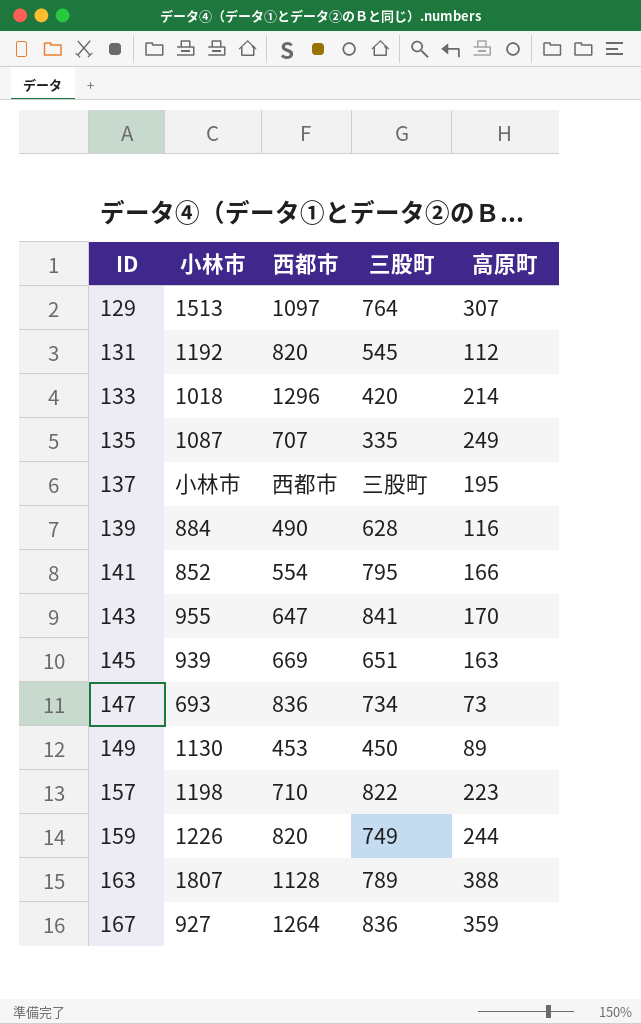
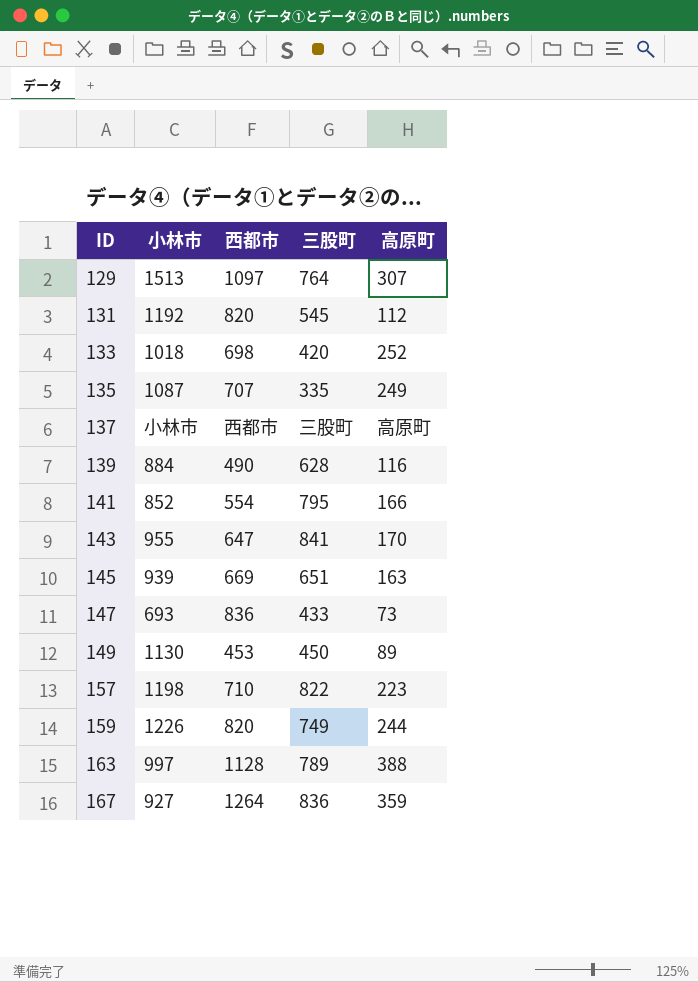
133 | 西都市: 1296 -> 698
133 | 高原町: 214 -> 252
137 | 高原町: 195 -> 高原町
147 | 三股町: 734 -> 433
163 | 小林市: 1807 -> 997

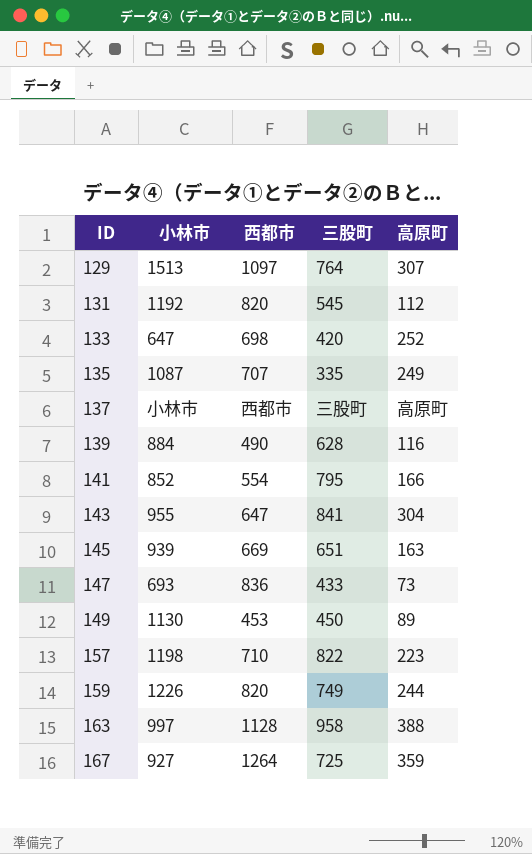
133 | 小林市: 1018 -> 647
143 | 高原町: 170 -> 304
163 | 三股町: 789 -> 958
167 | 三股町: 836 -> 725

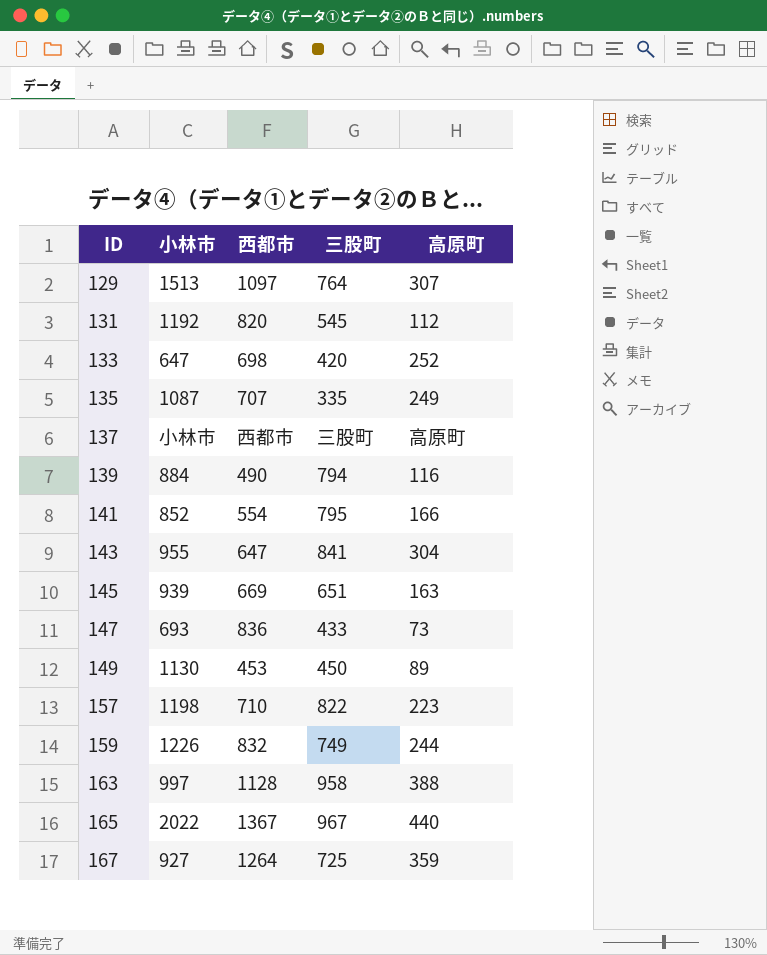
139 | 三股町: 628 -> 794
159 | 西都市: 820 -> 832
row 165: none -> 2022 | 1367 | 967 | 440

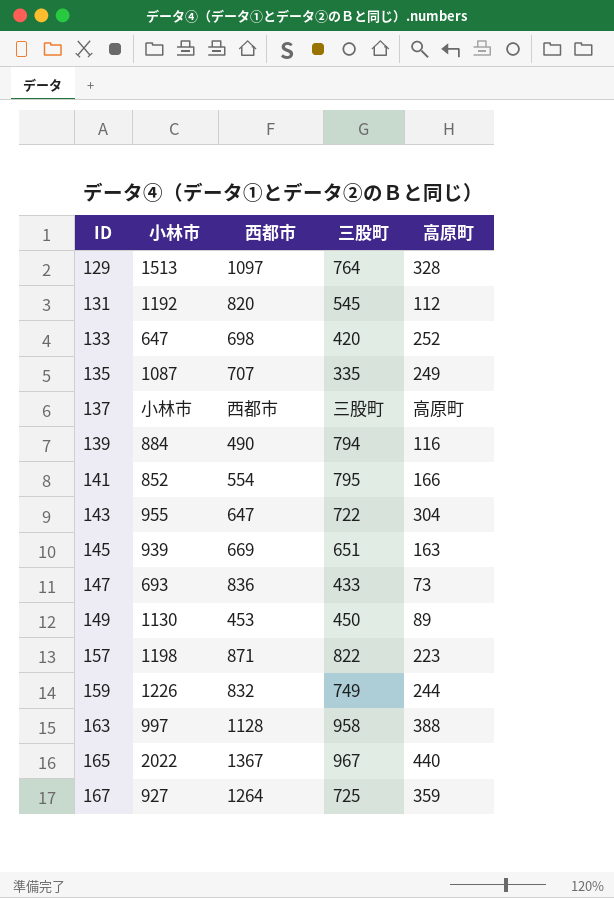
129 | 高原町: 307 -> 328
143 | 三股町: 841 -> 722
157 | 西都市: 710 -> 871

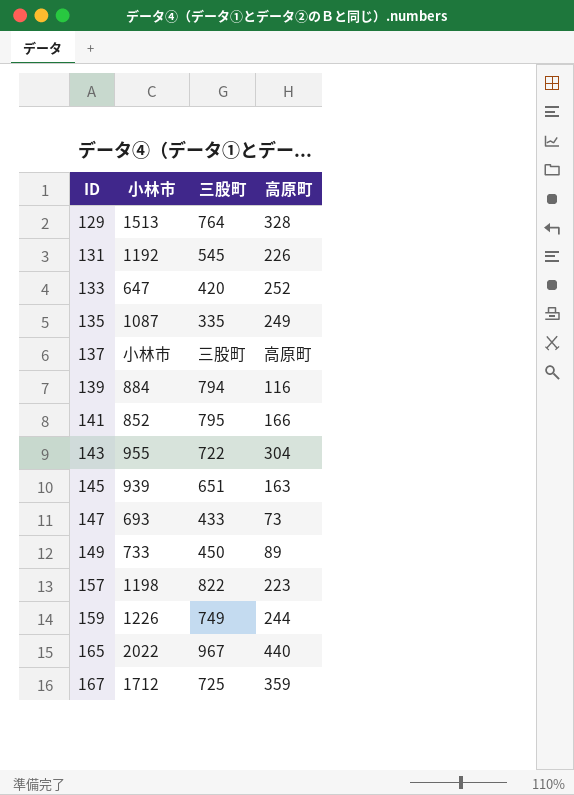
column 西都市 | position: 3 -> none
row 163: 997 | 1128 | 958 | 388 -> none
131 | 高原町: 112 -> 226
149 | 小林市: 1130 -> 733
167 | 小林市: 927 -> 1712

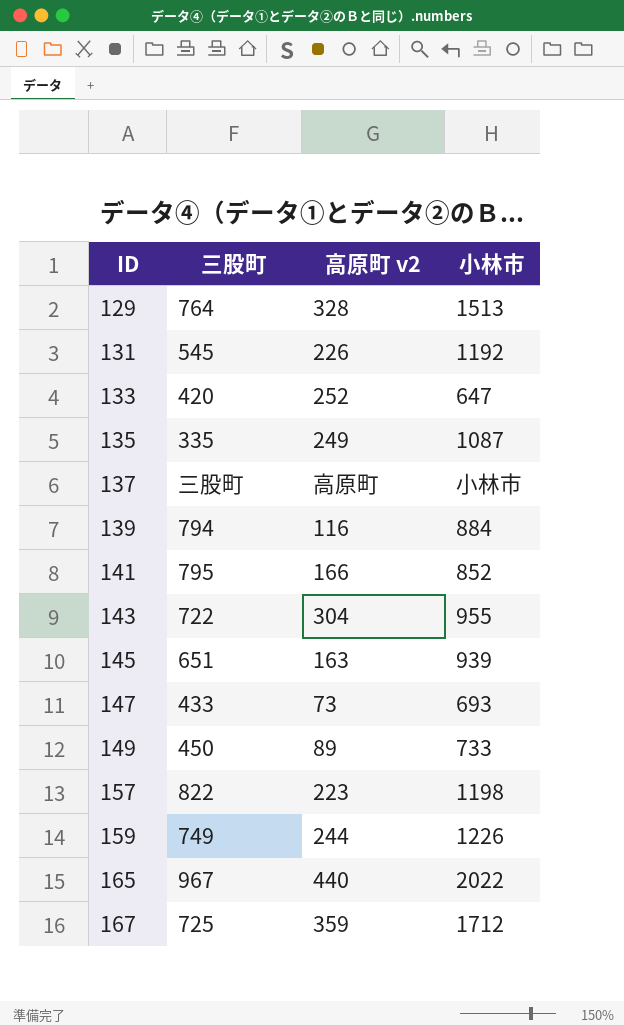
column name: 高原町 -> 高原町 v2
column 小林市 | position: 2 -> 4

